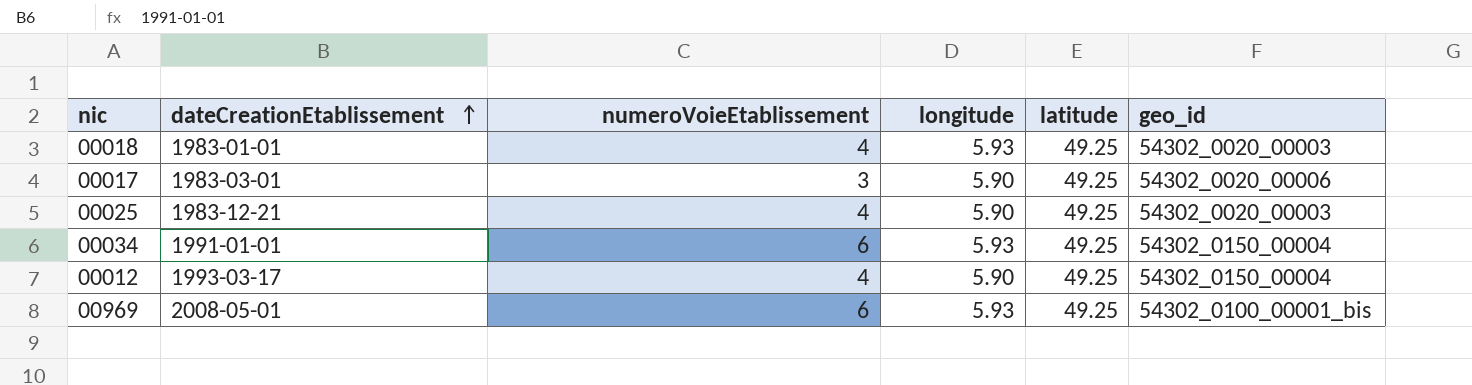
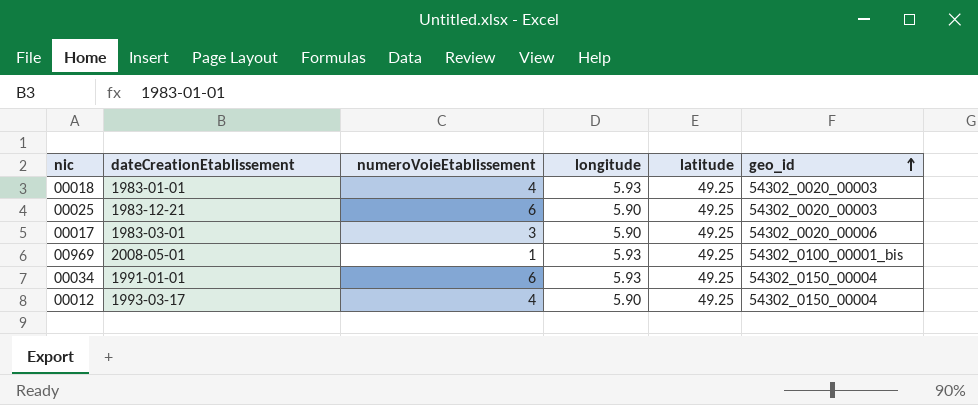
row order: dateCreationEtablissement ascending -> geo_id ascending
00025 | numeroVoieEtablissement: 4 -> 6
00969 | numeroVoieEtablissement: 6 -> 1

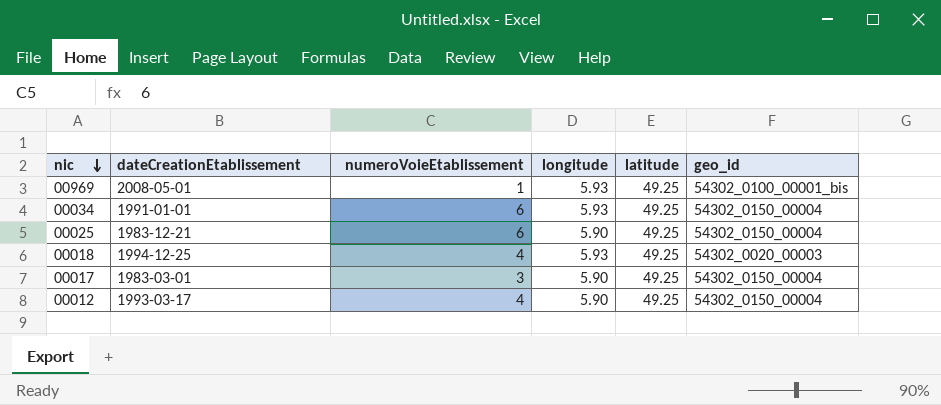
row order: geo_id ascending -> nic descending
00025 | geo_id: 54302_0020_00003 -> 54302_0150_00004
00018 | dateCreationEtablissement: 1983-01-01 -> 1994-12-25
00017 | geo_id: 54302_0020_00006 -> 54302_0150_00004

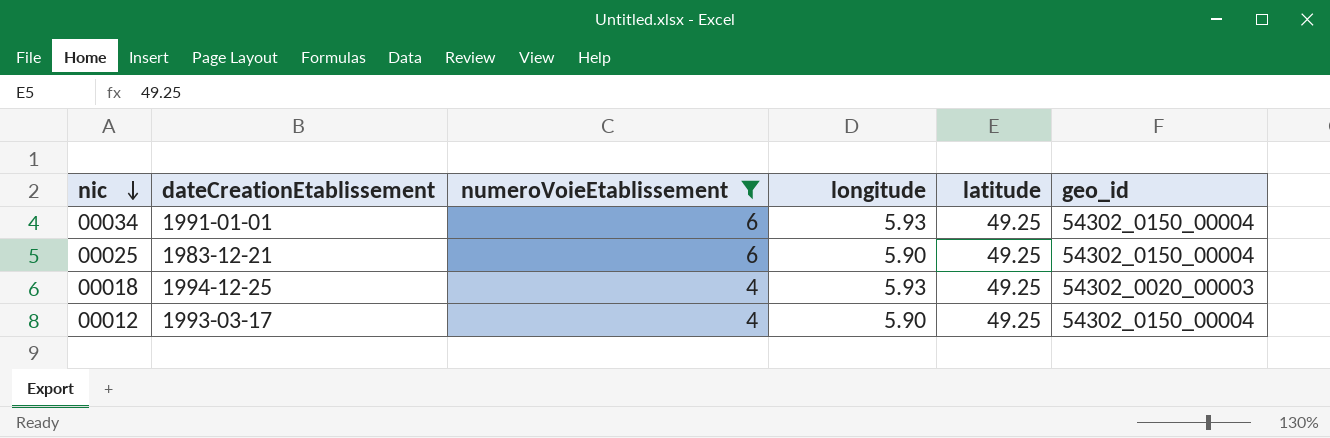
filter: none -> numeroVoieEtablissement >= 4

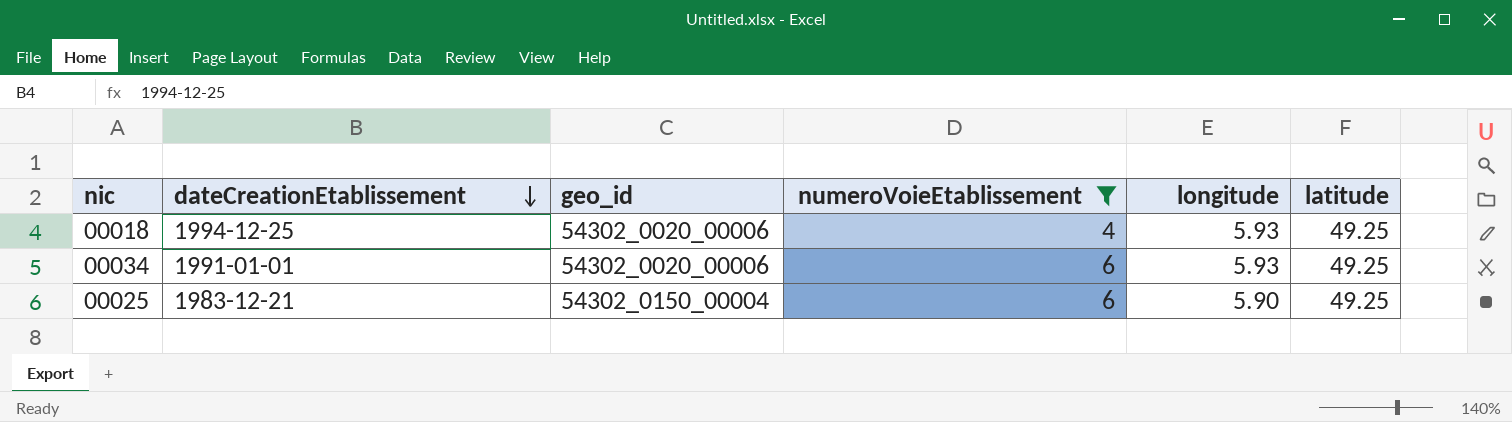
row order: nic descending -> dateCreationEtablissement descending
column geo_id | position: 6 -> 3
row 00012: 1993-03-17 | 4 | 5.90 | 49.25 | 54302_0150_00004 -> none
00018 | geo_id: 54302_0020_00003 -> 54302_0020_00006
00034 | geo_id: 54302_0150_00004 -> 54302_0020_00006

